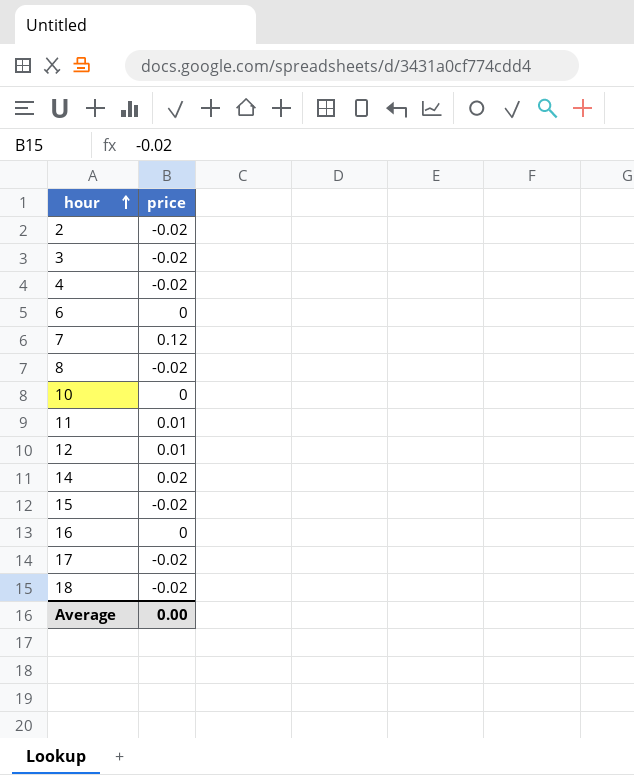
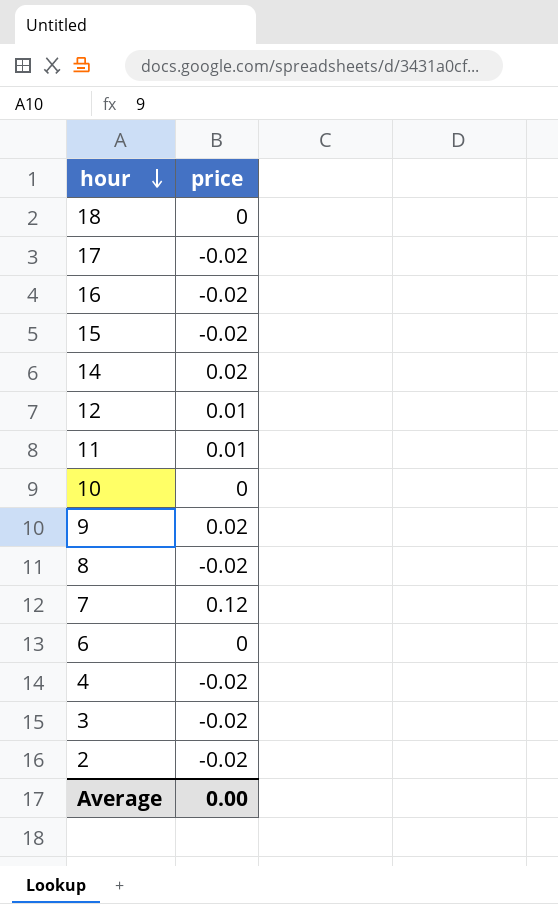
row order: hour ascending -> hour descending
18 | price: -0.02 -> 0
16 | price: 0 -> -0.02
row 9: none -> 0.02

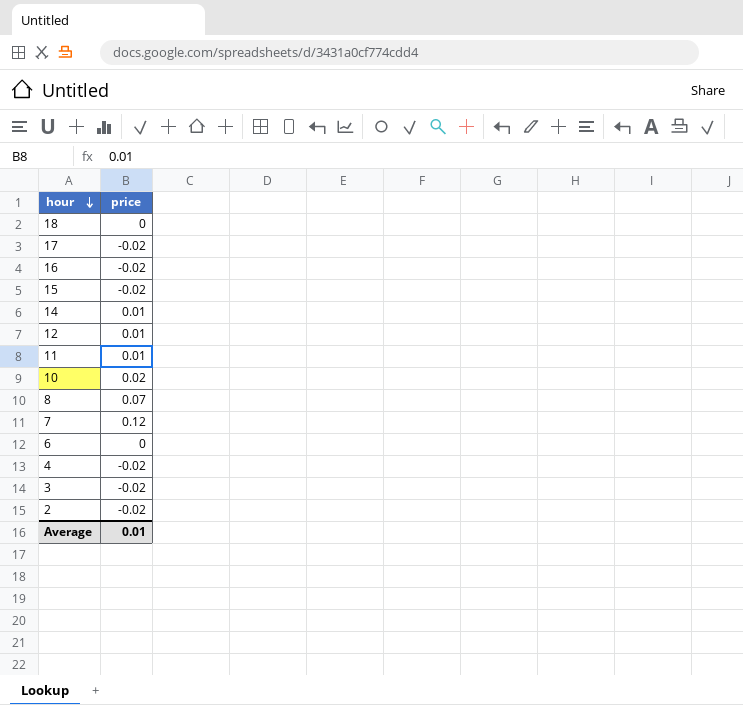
row 9: 0.02 -> none
14 | price: 0.02 -> 0.01
10 | price: 0 -> 0.02
8 | price: -0.02 -> 0.07
Average | price: 0.00 -> 0.01

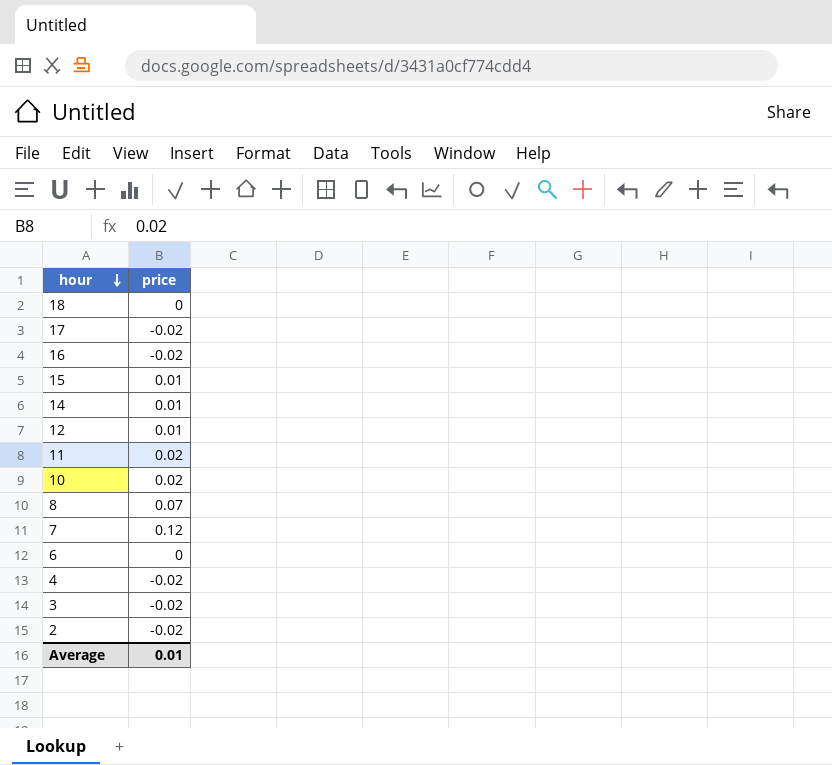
15 | price: -0.02 -> 0.01
11 | price: 0.01 -> 0.02

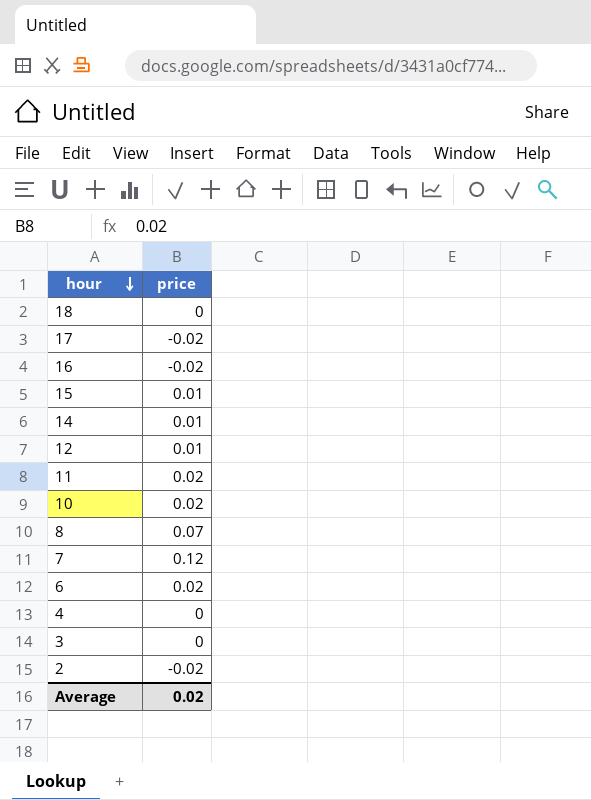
6 | price: 0 -> 0.02
4 | price: -0.02 -> 0
3 | price: -0.02 -> 0
Average | price: 0.01 -> 0.02

